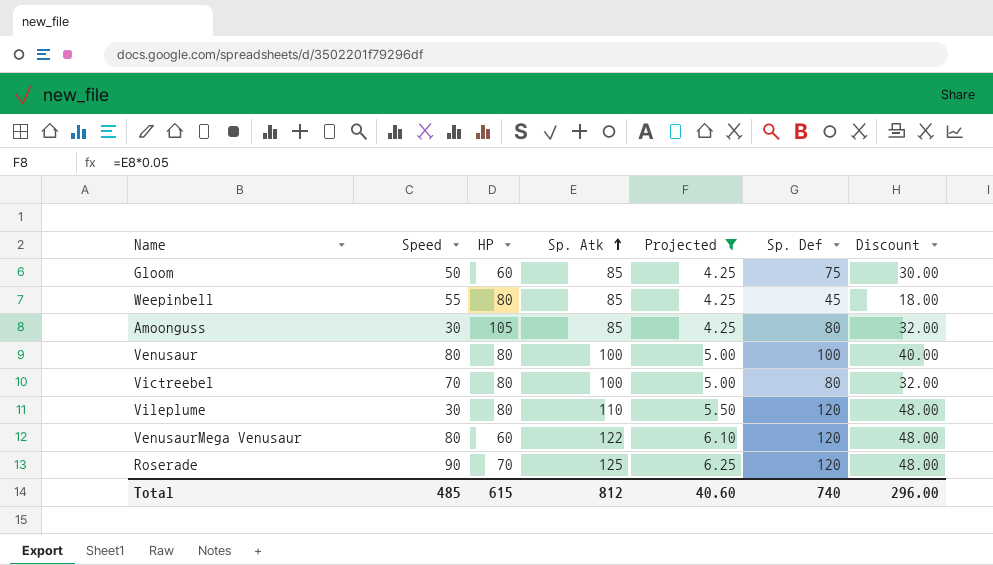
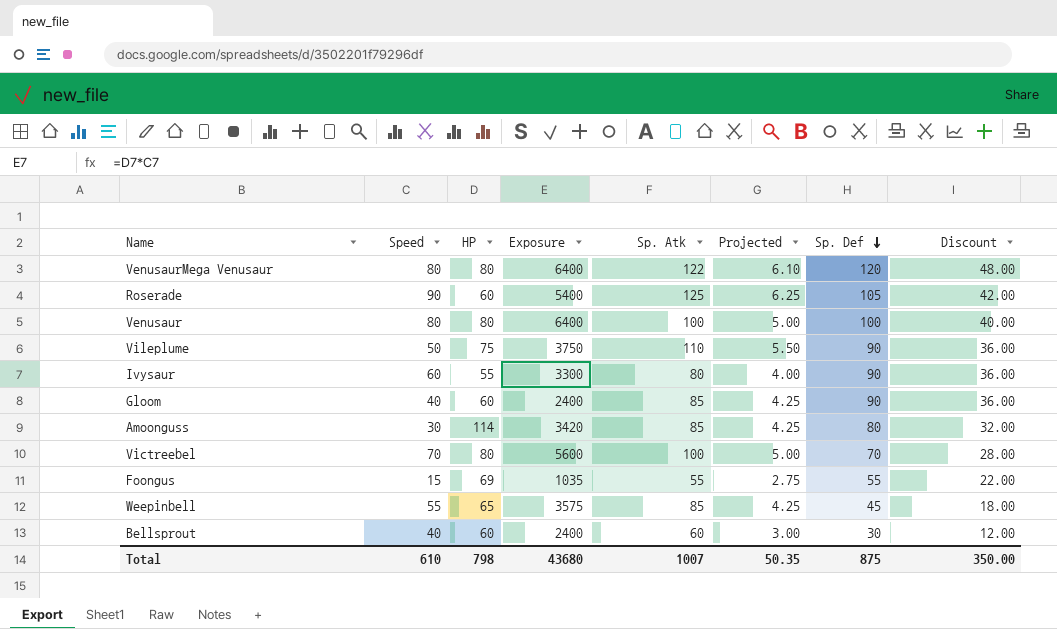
filter: Projected >= 4.25 -> none
row order: Sp. Atk ascending -> Sp. Def descending
column Exposure | formula: none -> [Speed] * [HP]
VenusaurMega Venusaur | HP: 60 -> 80
Roserade | HP: 70 -> 60
Roserade | Sp. Def: 120 -> 105
Roserade | Discount: 48.00 -> 42.00
Vileplume | Speed: 30 -> 50
Vileplume | HP: 80 -> 75
Vileplume | Sp. Def: 120 -> 90
Vileplume | Discount: 48.00 -> 36.00
Gloom | Speed: 50 -> 40
Gloom | Sp. Def: 75 -> 90
Gloom | Discount: 30.00 -> 36.00
Amoonguss | HP: 105 -> 114
Victreebel | Sp. Def: 80 -> 70
Victreebel | Discount: 32.00 -> 28.00
Weepinbell | HP: 80 -> 65
Total | Speed: 485 -> 610
Total | HP: 615 -> 798
Total | Sp. Atk: 812 -> 1007
Total | Projected: 40.60 -> 50.35
Total | Sp. Def: 740 -> 875
Total | Discount: 296.00 -> 350.00

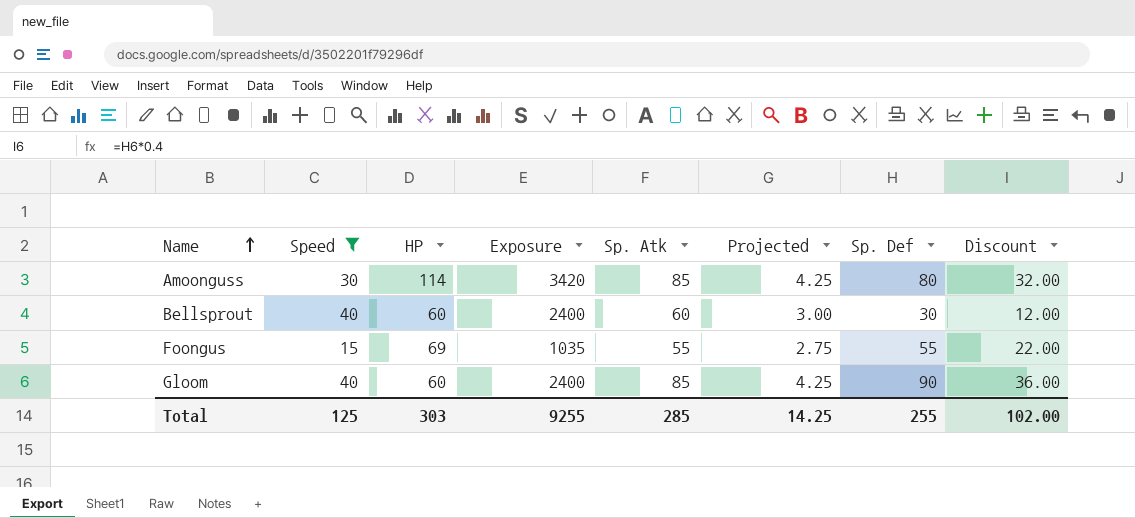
filter: none -> Speed <= 40
row order: Sp. Def descending -> Name ascending
Total | Speed: 610 -> 125
Total | HP: 798 -> 303
Total | Exposure: 43680 -> 9255
Total | Sp. Atk: 1007 -> 285
Total | Projected: 50.35 -> 14.25
Total | Sp. Def: 875 -> 255
Total | Discount: 350.00 -> 102.00

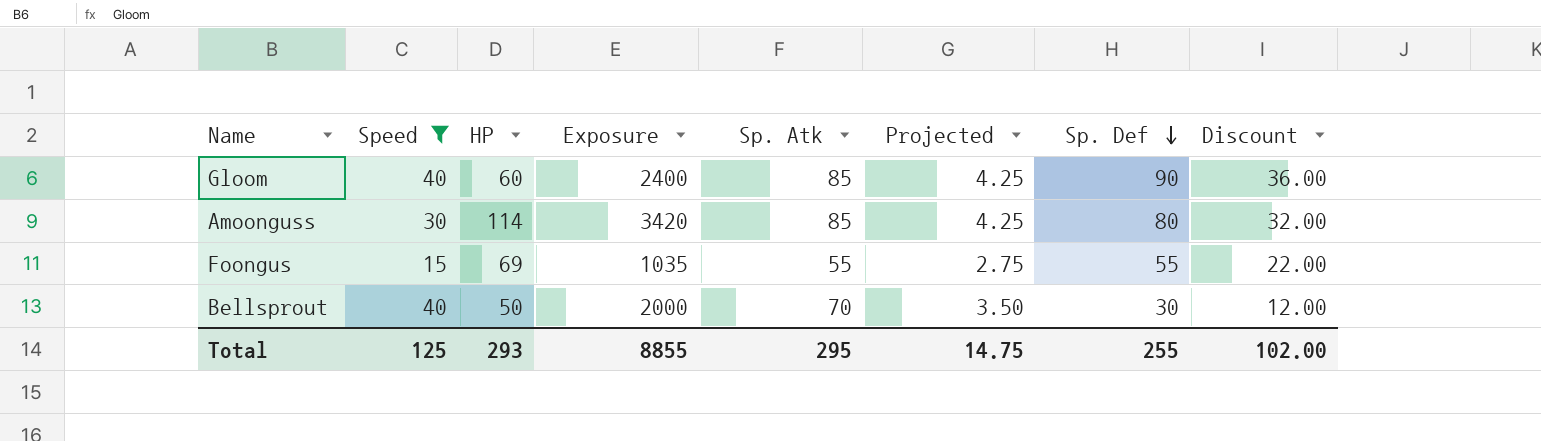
row order: Name ascending -> Sp. Def descending
Bellsprout | HP: 60 -> 50
Bellsprout | Exposure: 2400 -> 2000
Bellsprout | Sp. Atk: 60 -> 70
Bellsprout | Projected: 3.00 -> 3.50
Total | HP: 303 -> 293
Total | Exposure: 9255 -> 8855
Total | Sp. Atk: 285 -> 295
Total | Projected: 14.25 -> 14.75

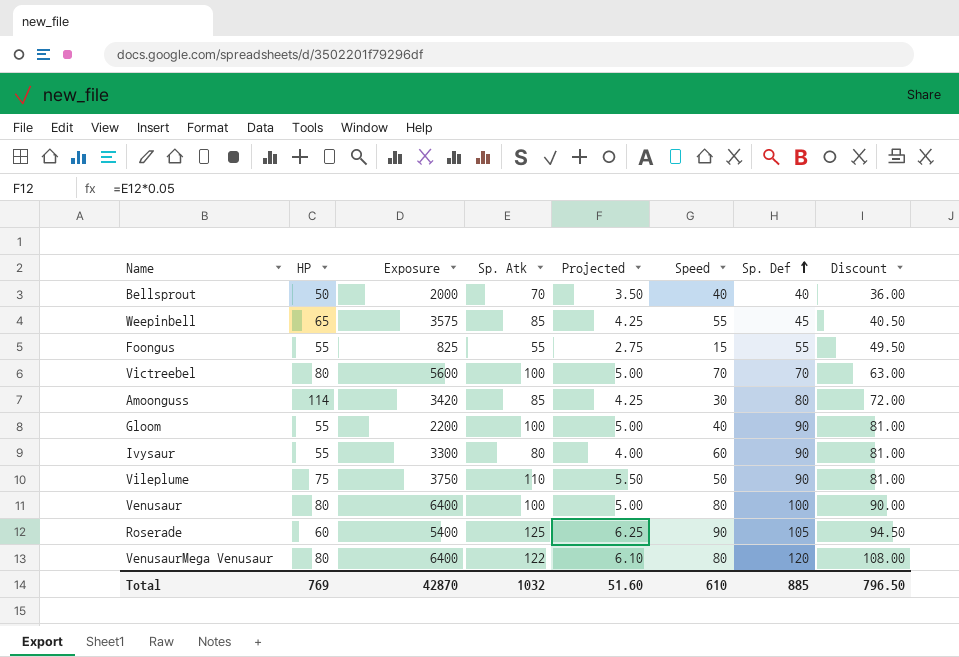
filter: Speed <= 40 -> none
row order: Sp. Def descending -> Sp. Def ascending
column Speed | position: 2 -> 6
column Discount | formula: [Sp. Def] * 0.4 -> [Sp. Def] * 0.9
Bellsprout | Sp. Def: 30 -> 40
Foongus | HP: 69 -> 55
Foongus | Exposure: 1035 -> 825
Gloom | HP: 60 -> 55
Gloom | Exposure: 2400 -> 2200
Gloom | Sp. Atk: 85 -> 100
Gloom | Projected: 4.25 -> 5.00
Total | HP: 293 -> 769
Total | Exposure: 8855 -> 42870
Total | Sp. Atk: 295 -> 1032
Total | Projected: 14.75 -> 51.60
Total | Speed: 125 -> 610
Total | Sp. Def: 255 -> 885
Total | Discount: 102.00 -> 796.50

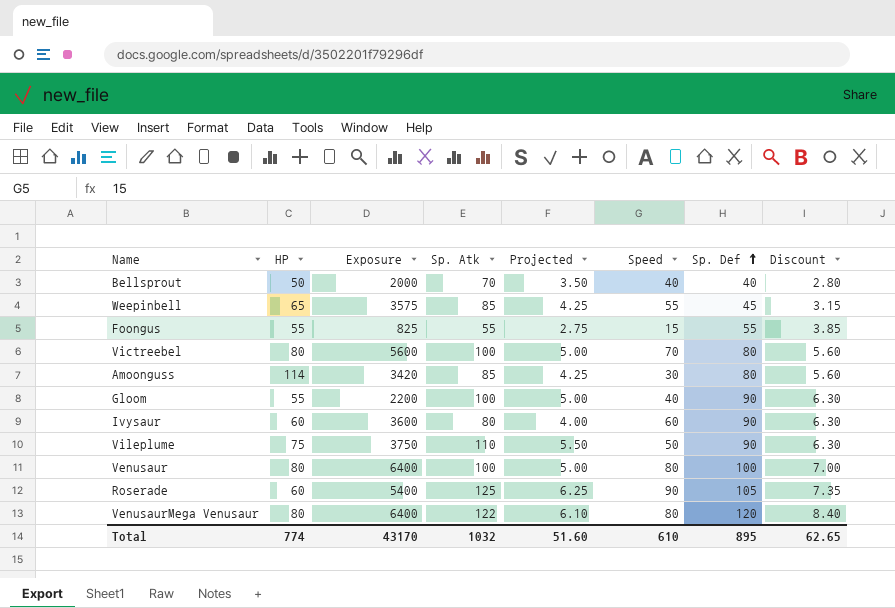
column Discount | formula: [Sp. Def] * 0.9 -> [Sp. Def] * 0.07
Victreebel | Sp. Def: 70 -> 80
Ivysaur | HP: 55 -> 60
Ivysaur | Exposure: 3300 -> 3600
Total | HP: 769 -> 774
Total | Exposure: 42870 -> 43170
Total | Sp. Def: 885 -> 895
Total | Discount: 796.50 -> 62.65

